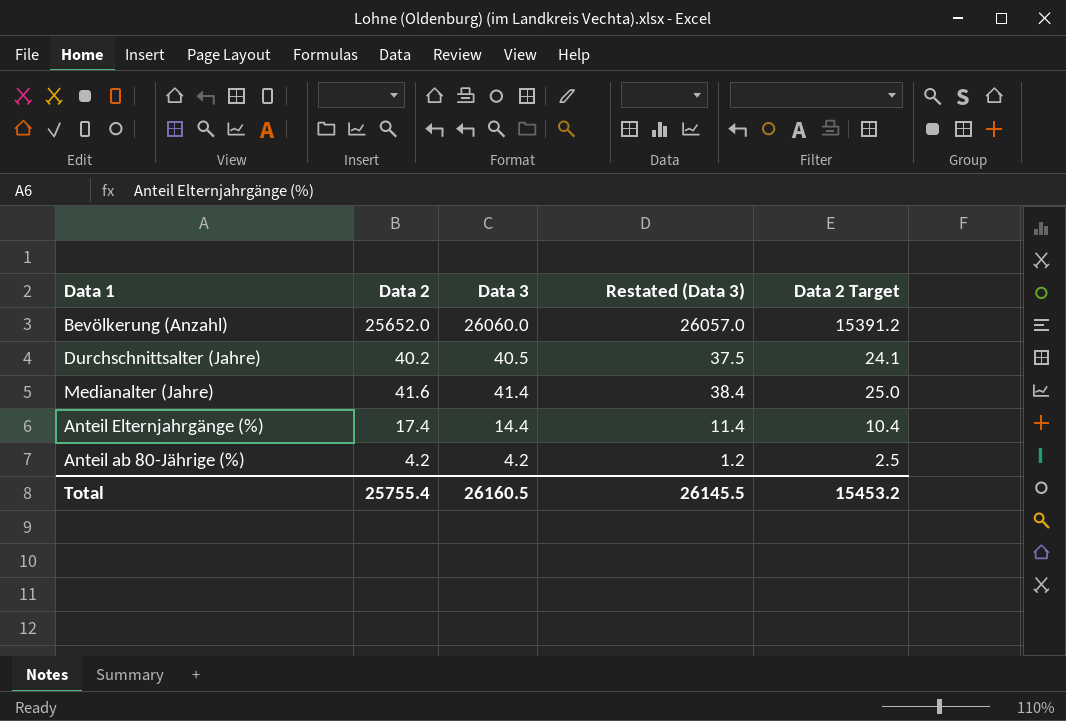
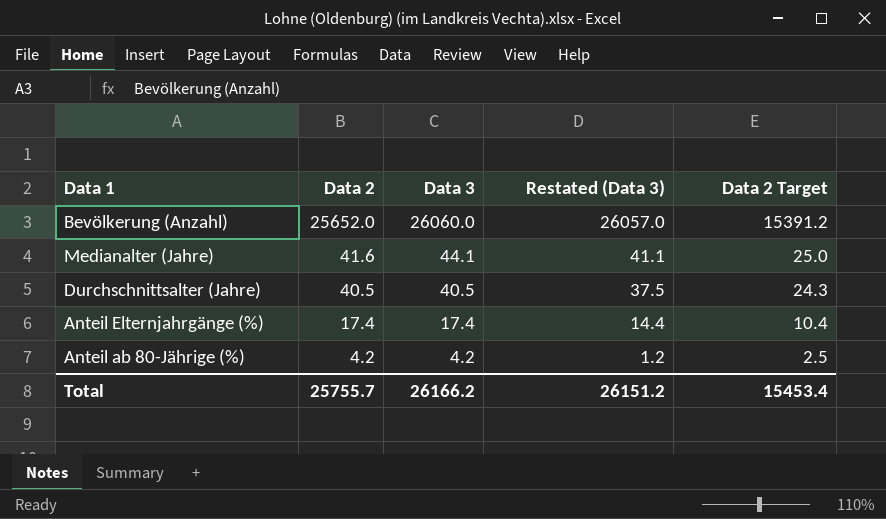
row order: none -> Data 2 descending
Medianalter (Jahre) | Data 3: 41.4 -> 44.1
Medianalter (Jahre) | Restated (Data 3): 38.4 -> 41.1
Durchschnittsalter (Jahre) | Data 2: 40.2 -> 40.5
Durchschnittsalter (Jahre) | Data 2 Target: 24.1 -> 24.3
Anteil Elternjahrgänge (%) | Data 3: 14.4 -> 17.4
Anteil Elternjahrgänge (%) | Restated (Data 3): 11.4 -> 14.4
Total | Data 2: 25755.4 -> 25755.7
Total | Data 3: 26160.5 -> 26166.2
Total | Restated (Data 3): 26145.5 -> 26151.2
Total | Data 2 Target: 15453.2 -> 15453.4

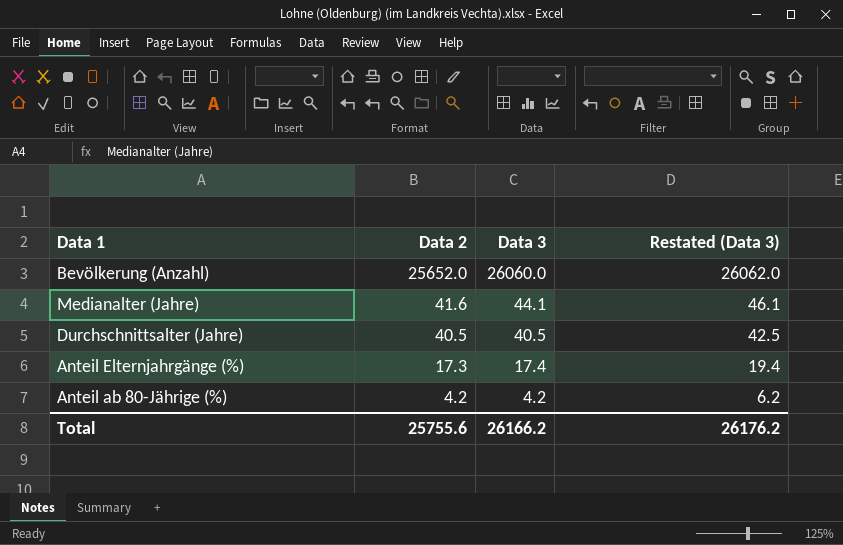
column Data 2 Target | formula: [Data 2] * 0.6 -> none
column Restated (Data 3) | formula: [Data 3] - 3 -> [Data 3] + 2
Anteil Elternjahrgänge (%) | Data 2: 17.4 -> 17.3
Total | Data 2: 25755.7 -> 25755.6
Total | Restated (Data 3): 26151.2 -> 26176.2

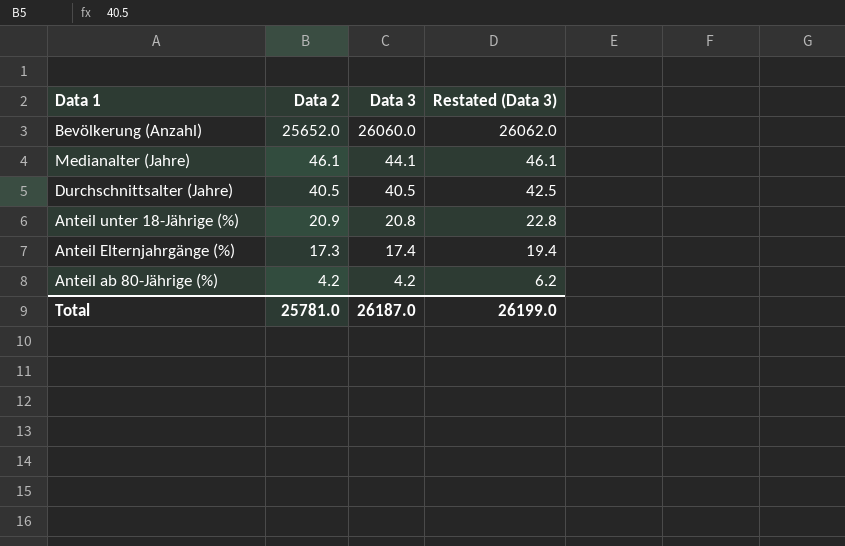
Medianalter (Jahre) | Data 2: 41.6 -> 46.1
row Anteil unter 18-Jährige (%): none -> 20.9 | 20.8 | 22.8
Total | Data 2: 25755.6 -> 25781.0
Total | Data 3: 26166.2 -> 26187.0
Total | Restated (Data 3): 26176.2 -> 26199.0

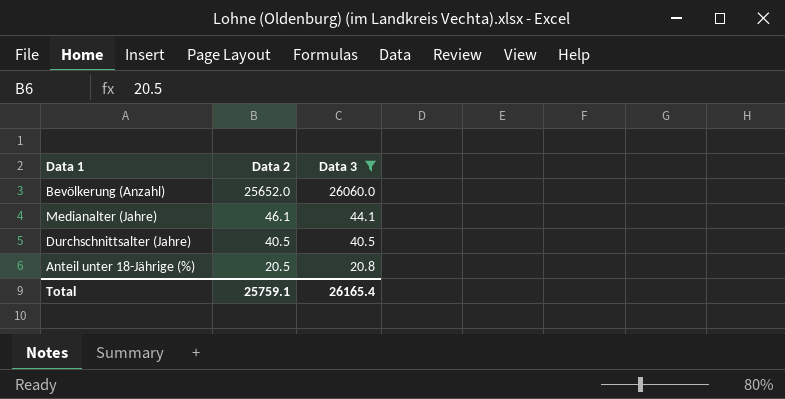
filter: none -> Data 3 >= 20.8
column Restated (Data 3) | formula: [Data 3] + 2 -> none
Anteil unter 18-Jährige (%) | Data 2: 20.9 -> 20.5
Total | Data 2: 25781.0 -> 25759.1
Total | Data 3: 26187.0 -> 26165.4

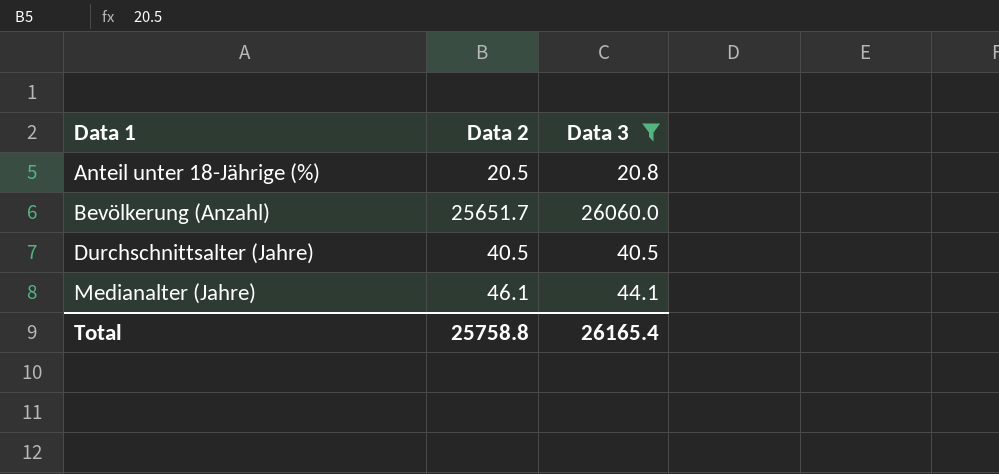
row order: Data 2 descending -> Data 1 ascending
Bevölkerung (Anzahl) | Data 2: 25652.0 -> 25651.7
Total | Data 2: 25759.1 -> 25758.8

